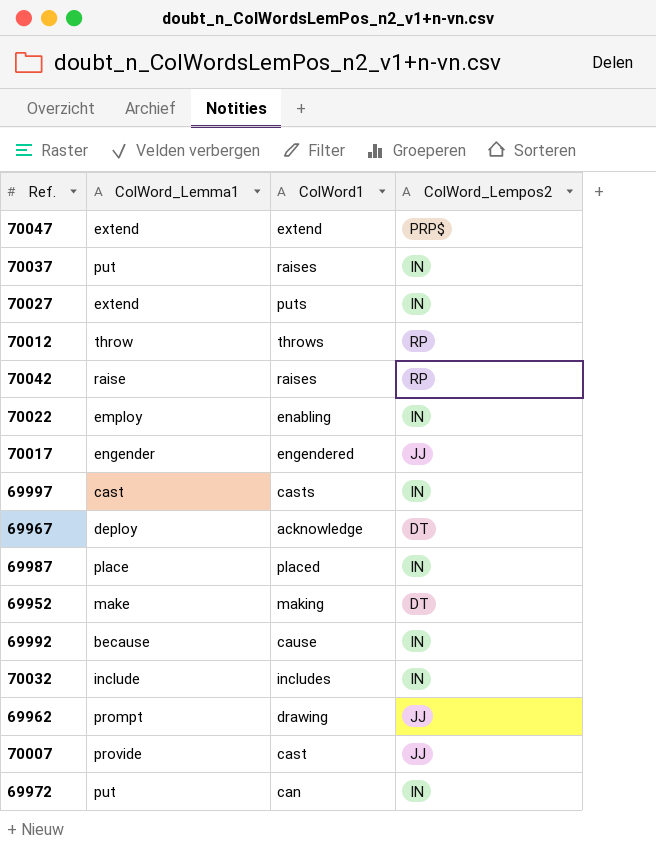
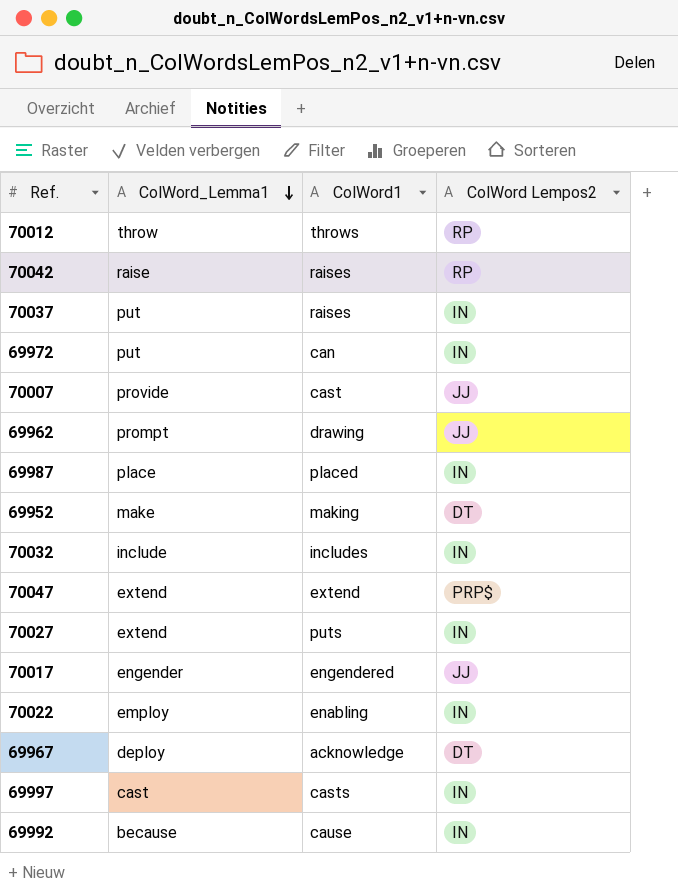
row order: none -> ColWord_Lemma1 descending
column name: ColWord_Lempos2 -> ColWord Lempos2

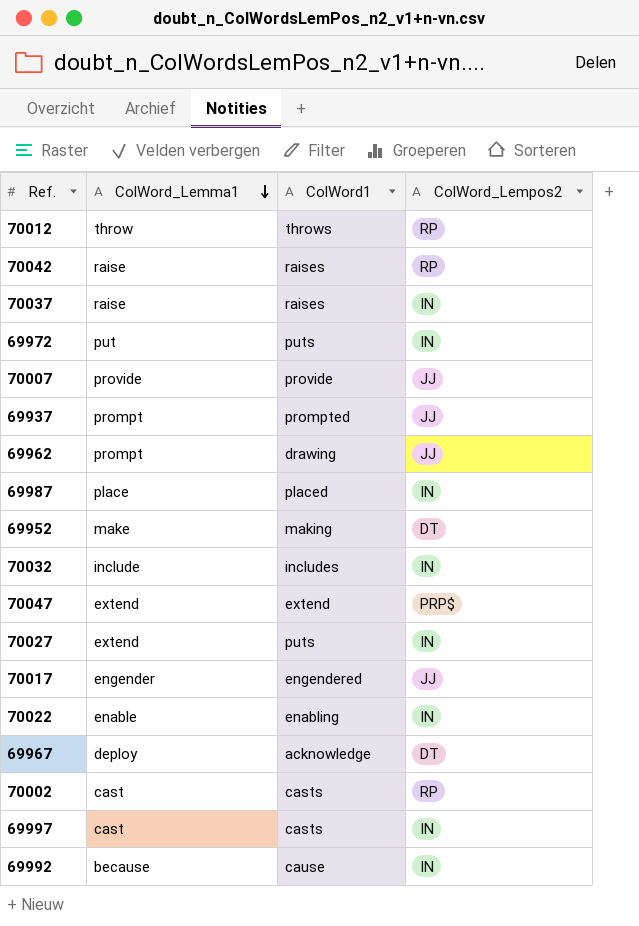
column name: ColWord Lempos2 -> ColWord_Lempos2
70037 | ColWord_Lemma1: put -> raise
69972 | ColWord1: can -> puts
70007 | ColWord1: cast -> provide
row 69937: none -> prompt | prompted | JJ
70022 | ColWord_Lemma1: employ -> enable
row 70002: none -> cast | casts | RP

